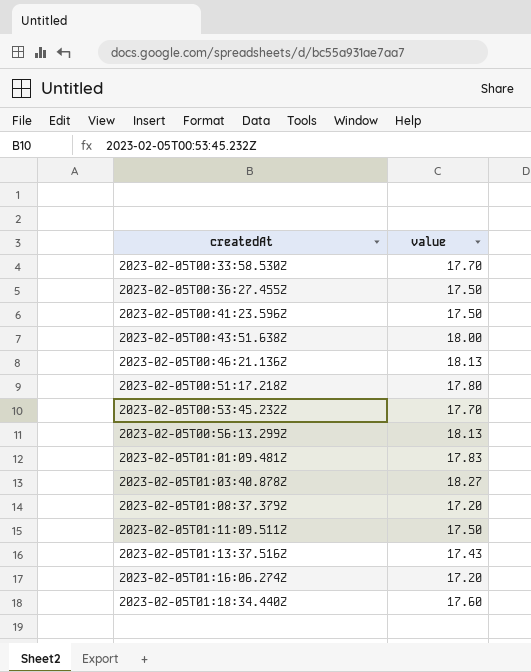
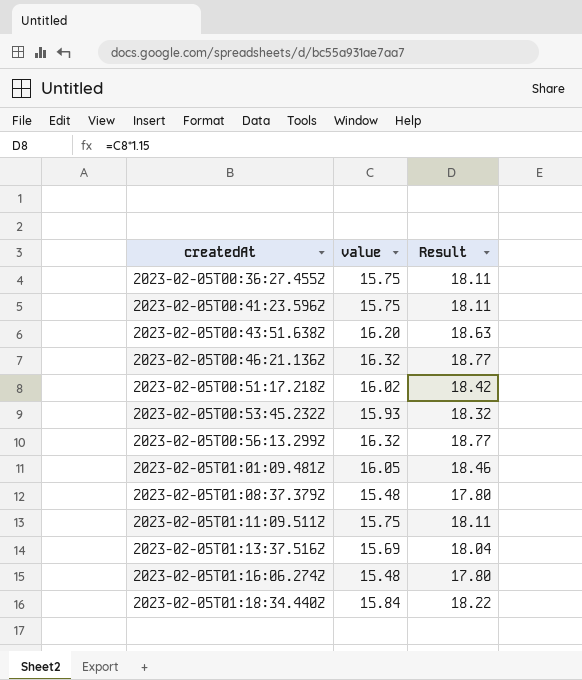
column Result | formula: none -> [value] * 1.15
row 2023-02-05T00:33:58.530Z: 17.70 -> none
row 2023-02-05T01:03:40.878Z: 18.27 -> none
2023-02-05T00:36:27.455Z | value: 17.50 -> 15.75
2023-02-05T00:41:23.596Z | value: 17.50 -> 15.75
2023-02-05T00:43:51.638Z | value: 18.00 -> 16.20
2023-02-05T00:46:21.136Z | value: 18.13 -> 16.32
2023-02-05T00:51:17.218Z | value: 17.80 -> 16.02
2023-02-05T00:53:45.232Z | value: 17.70 -> 15.93
2023-02-05T00:56:13.299Z | value: 18.13 -> 16.32
2023-02-05T01:01:09.481Z | value: 17.83 -> 16.05
2023-02-05T01:08:37.379Z | value: 17.20 -> 15.48
2023-02-05T01:11:09.511Z | value: 17.50 -> 15.75
2023-02-05T01:13:37.516Z | value: 17.43 -> 15.69
2023-02-05T01:16:06.274Z | value: 17.20 -> 15.48
2023-02-05T01:18:34.440Z | value: 17.60 -> 15.84

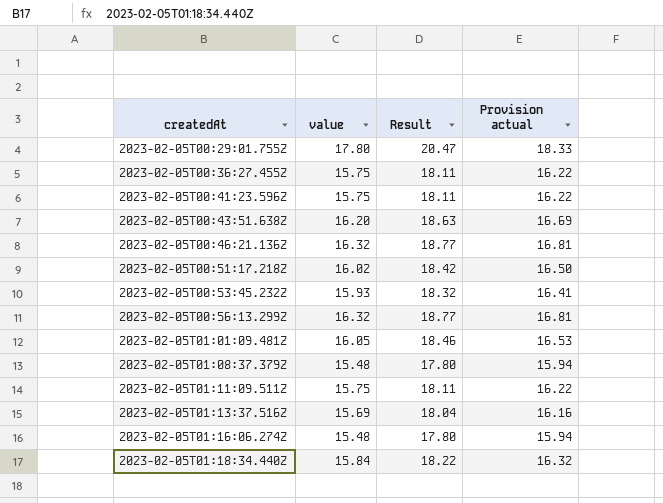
column Provision actual | formula: none -> [value] * 1.03
row 2023-02-05T00:29:01.755Z: none -> 17.80 | 20.47 | 18.33

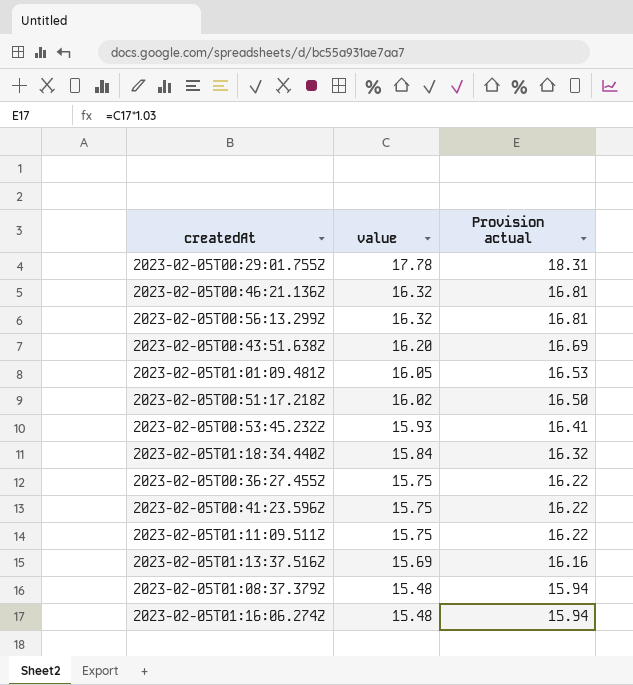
row order: createdAt ascending -> value descending
column Result | formula: [value] * 1.15 -> none
2023-02-05T00:29:01.755Z | value: 17.80 -> 17.78
2023-02-05T00:29:01.755Z | Provision actual: 18.33 -> 18.31

